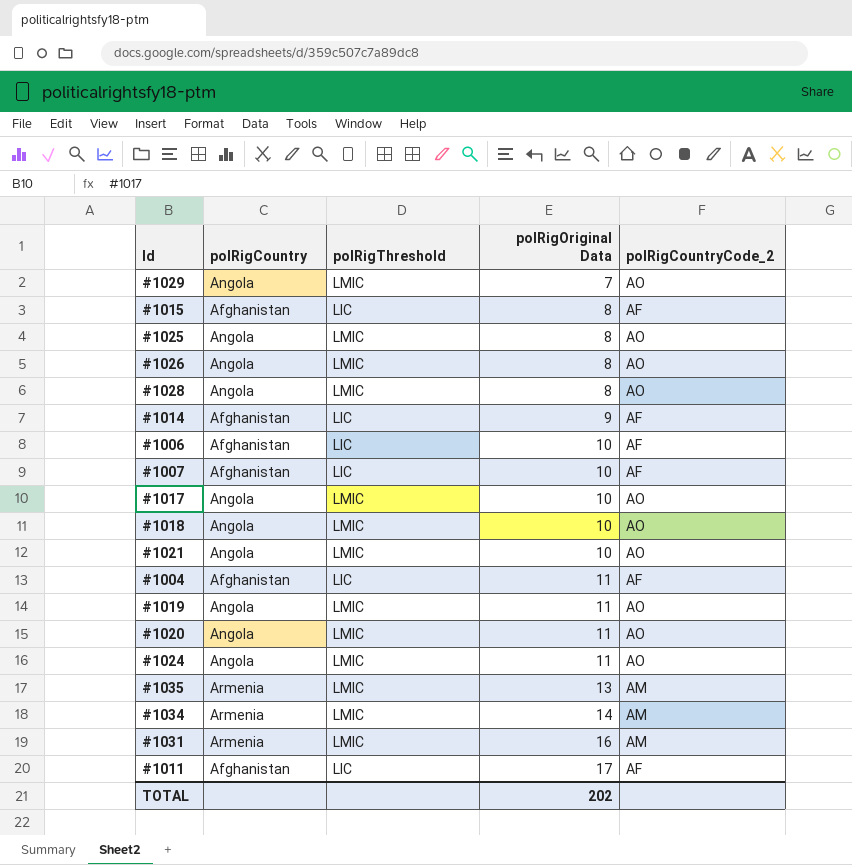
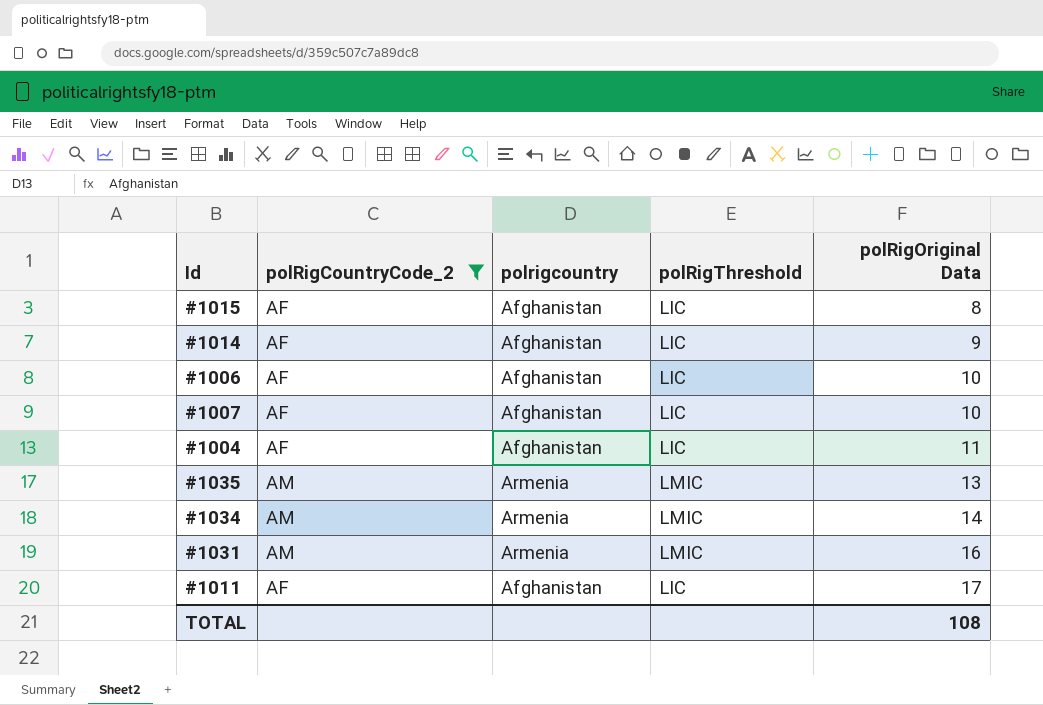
filter: none -> polRigCountryCode_2 != AO
column polRigCountryCode_2 | position: 5 -> 2
column name: polRigCountry -> polrigcountry
TOTAL | polRigOriginal Data: 202 -> 108

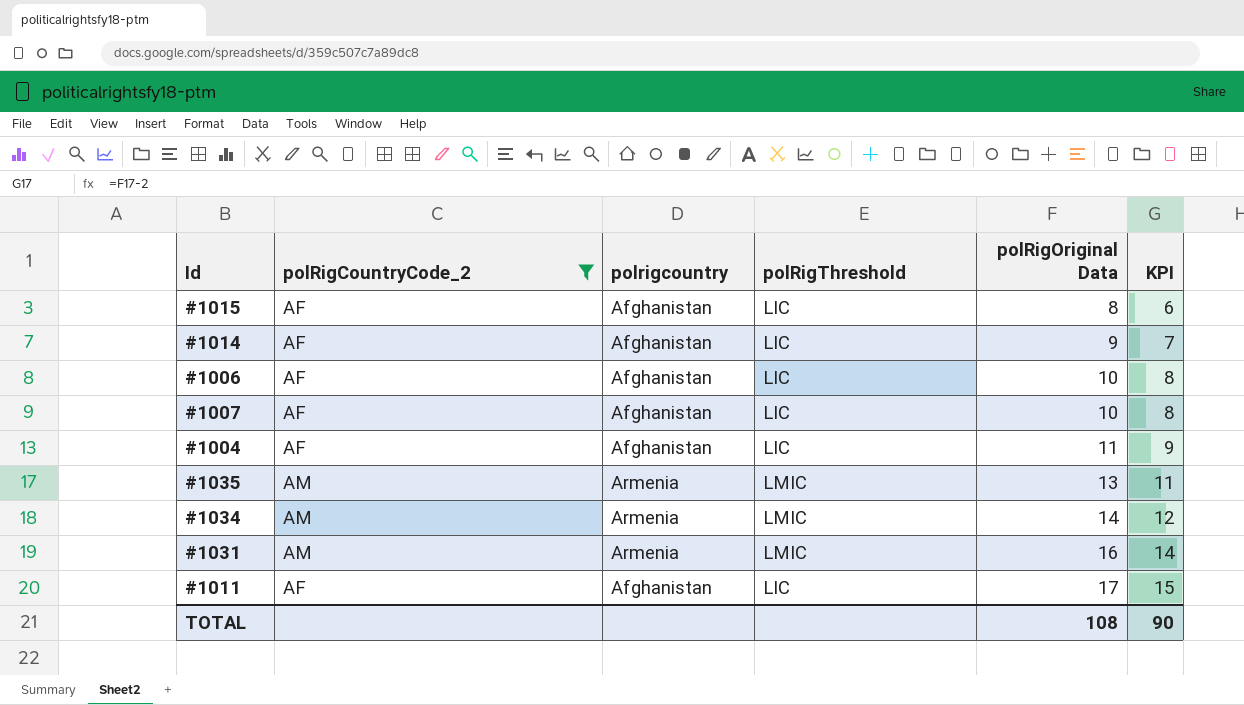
column KPI | formula: none -> [polRigOriginal Data] - 2

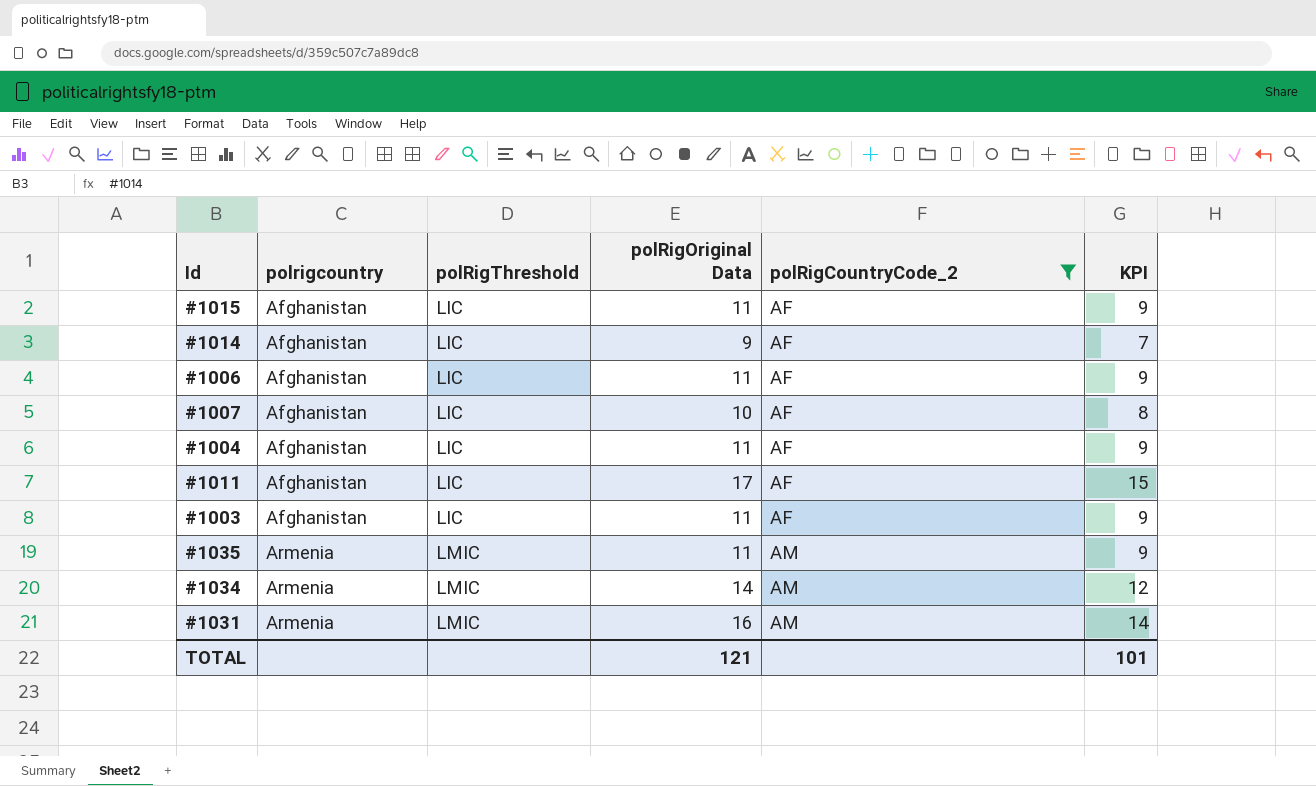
row order: polRigOriginal Data ascending -> polrigcountry ascending
column polRigCountryCode_2 | position: 2 -> 5
#1015 | polRigOriginal Data: 8 -> 11
#1015 | KPI: 6 -> 9
#1006 | polRigOriginal Data: 10 -> 11
#1006 | KPI: 8 -> 9
row #1003: none -> Afghanistan | LIC | 11 | AF | 9
#1035 | polRigOriginal Data: 13 -> 11
#1035 | KPI: 11 -> 9
TOTAL | polRigOriginal Data: 108 -> 121
TOTAL | KPI: 90 -> 101

